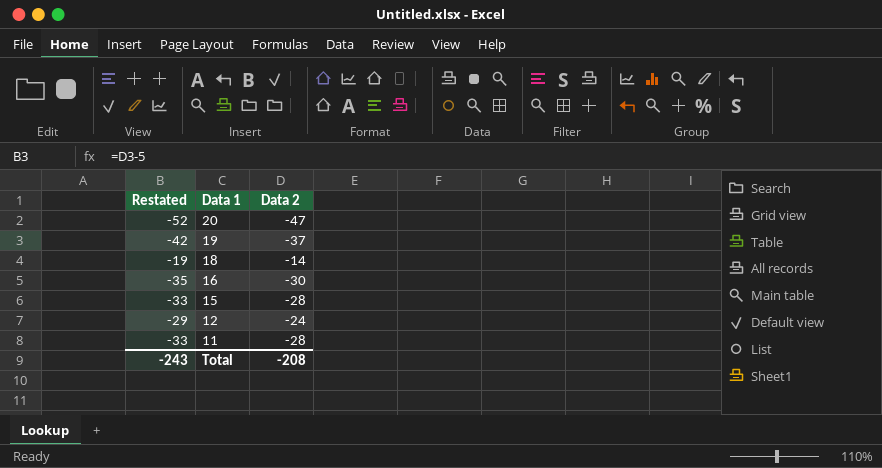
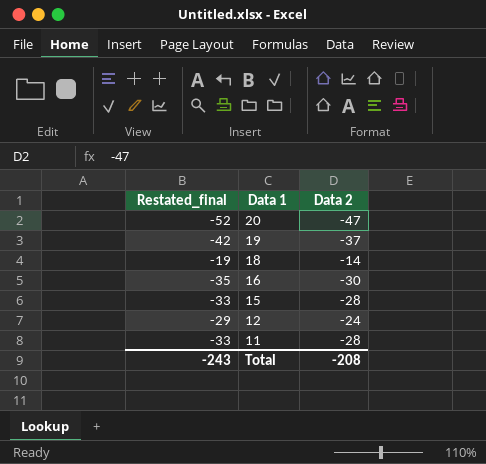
column name: Restated -> Restated_final

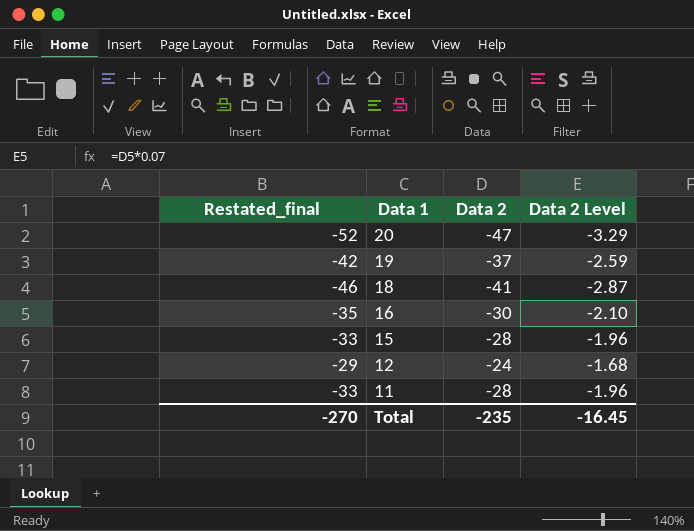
column Data 2 Level | formula: none -> [Data 2] * 0.07
18 | Restated_final: -19 -> -46
18 | Data 2: -14 -> -41
Total | Restated_final: -243 -> -270
Total | Data 2: -208 -> -235

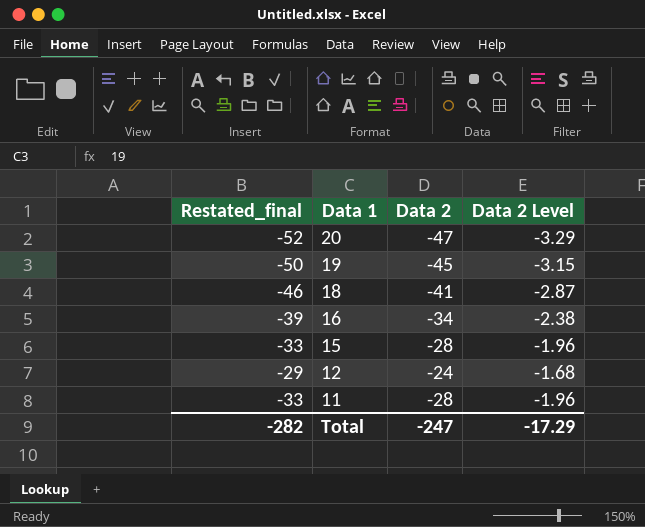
19 | Restated_final: -42 -> -50
19 | Data 2: -37 -> -45
19 | Data 2 Level: -2.59 -> -3.15
16 | Restated_final: -35 -> -39
16 | Data 2: -30 -> -34
16 | Data 2 Level: -2.10 -> -2.38
Total | Restated_final: -270 -> -282
Total | Data 2: -235 -> -247
Total | Data 2 Level: -16.45 -> -17.29

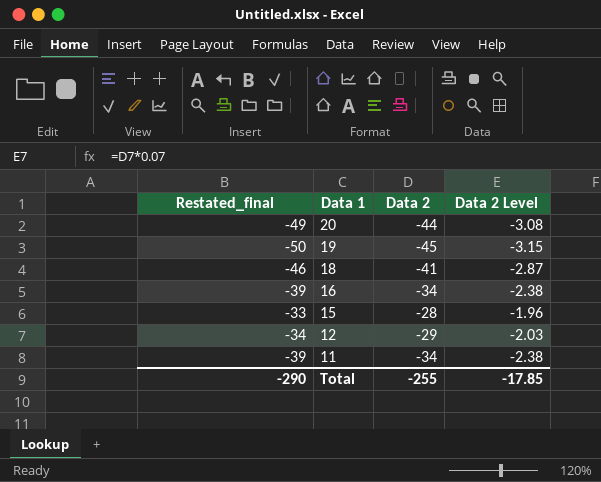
20 | Restated_final: -52 -> -49
20 | Data 2: -47 -> -44
20 | Data 2 Level: -3.29 -> -3.08
12 | Restated_final: -29 -> -34
12 | Data 2: -24 -> -29
12 | Data 2 Level: -1.68 -> -2.03
11 | Restated_final: -33 -> -39
11 | Data 2: -28 -> -34
11 | Data 2 Level: -1.96 -> -2.38
Total | Restated_final: -282 -> -290
Total | Data 2: -247 -> -255
Total | Data 2 Level: -17.29 -> -17.85

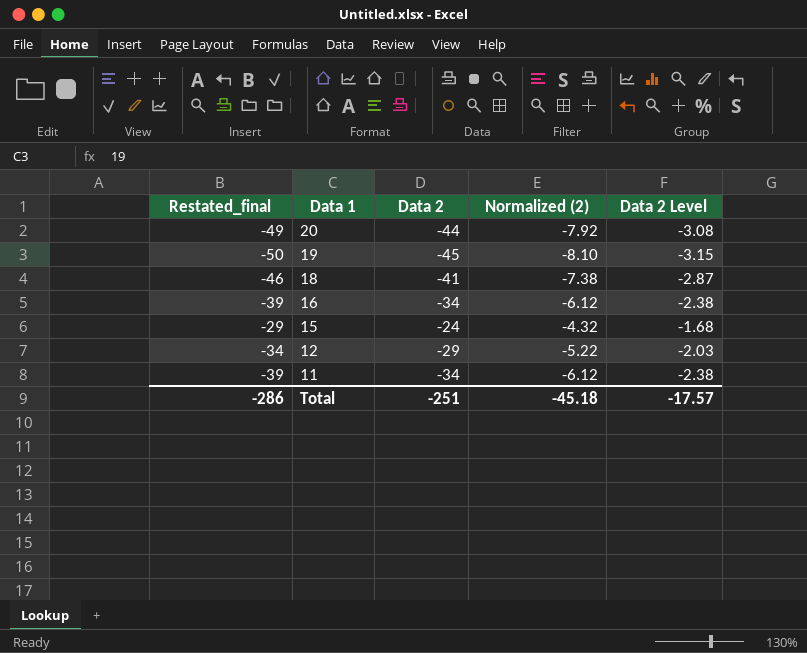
column Normalized (2) | formula: none -> [Data 2] * 0.18
15 | Restated_final: -33 -> -29
15 | Data 2: -28 -> -24
15 | Data 2 Level: -1.96 -> -1.68
Total | Restated_final: -290 -> -286
Total | Data 2: -255 -> -251
Total | Data 2 Level: -17.85 -> -17.57

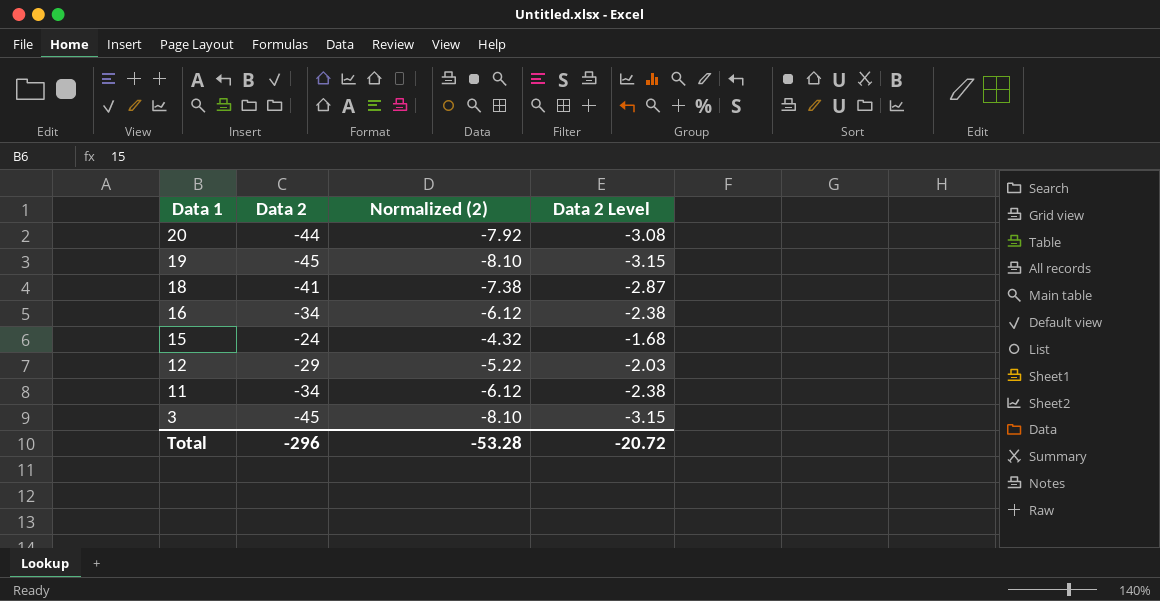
column Restated_final | formula: [Data 2] - 5 -> none
row 3: none -> -45 | -8.10 | -3.15
Total | Data 2: -251 -> -296
Total | Normalized (2): -45.18 -> -53.28
Total | Data 2 Level: -17.57 -> -20.72

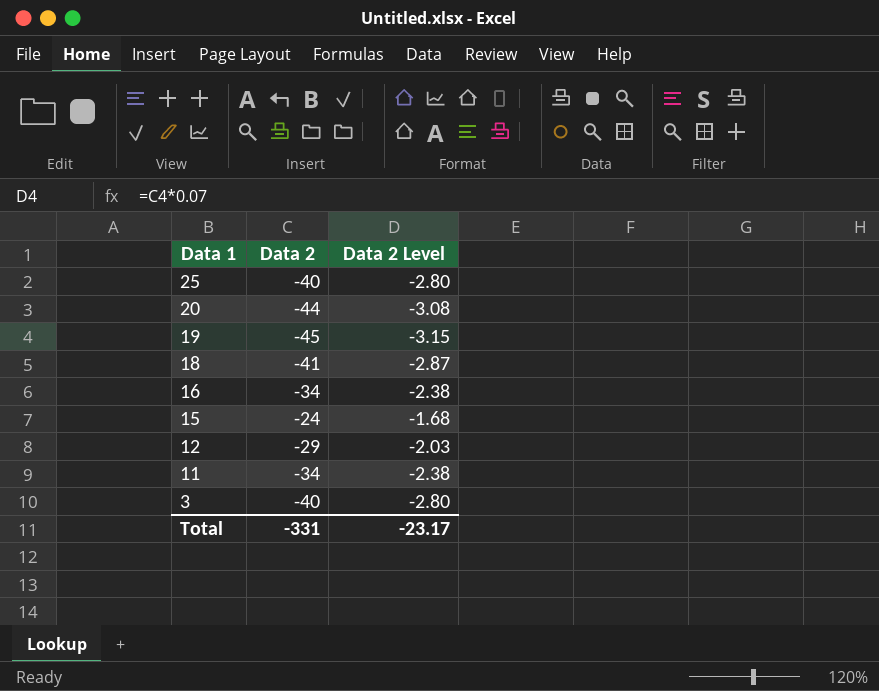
column Normalized (2) | formula: [Data 2] * 0.18 -> none
row 25: none -> -40 | -2.80
3 | Data 2: -45 -> -40
3 | Data 2 Level: -3.15 -> -2.80
Total | Data 2: -296 -> -331
Total | Data 2 Level: -20.72 -> -23.17

